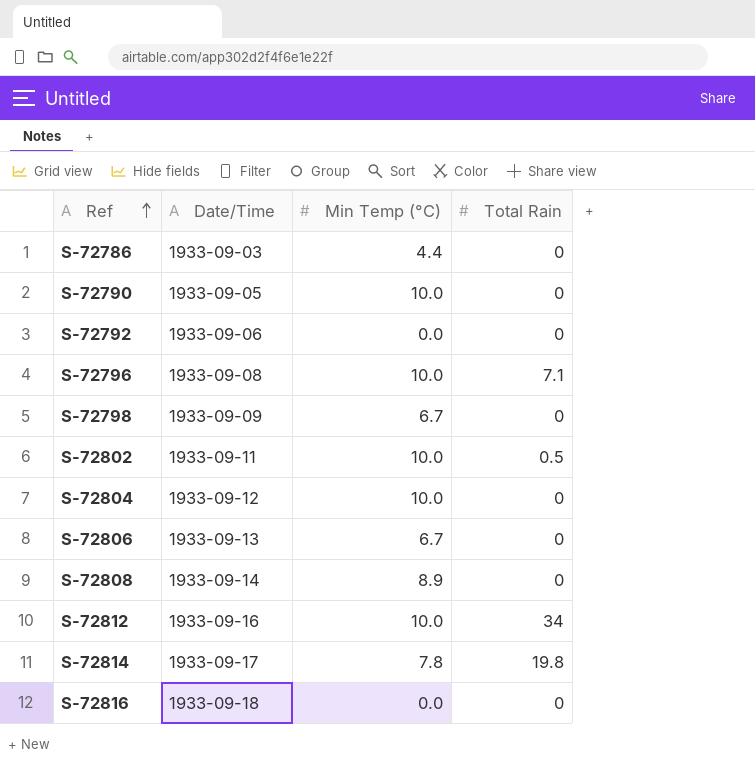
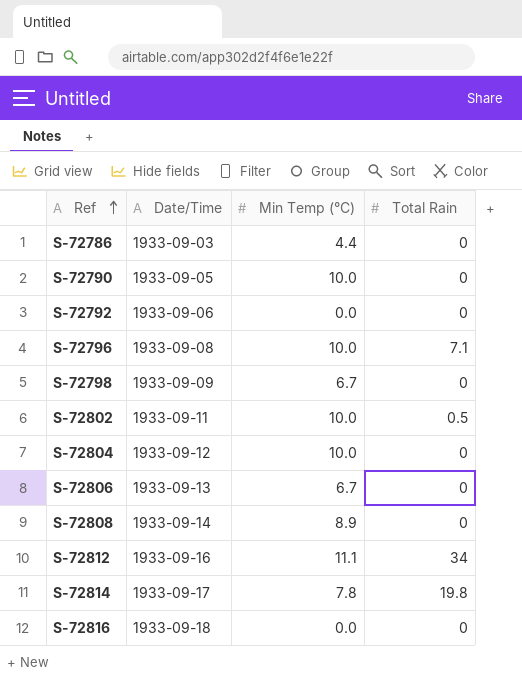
S-72812 | Min Temp (°C): 10.0 -> 11.1

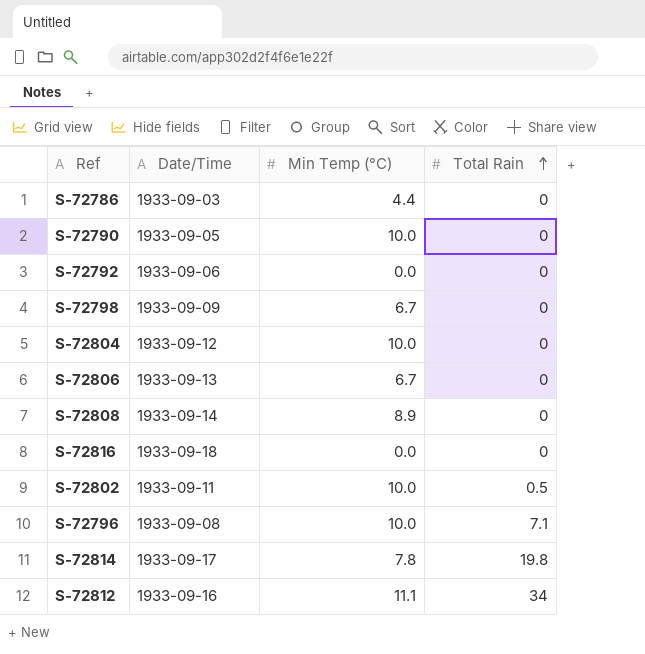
row order: Ref ascending -> Total Rain ascending

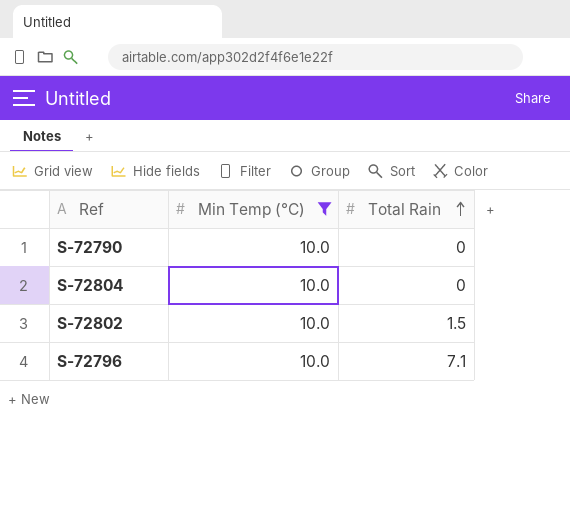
filter: none -> Min Temp (°C) = 10.0
column Date/Time | position: 2 -> none
S-72802 | Total Rain: 0.5 -> 1.5

